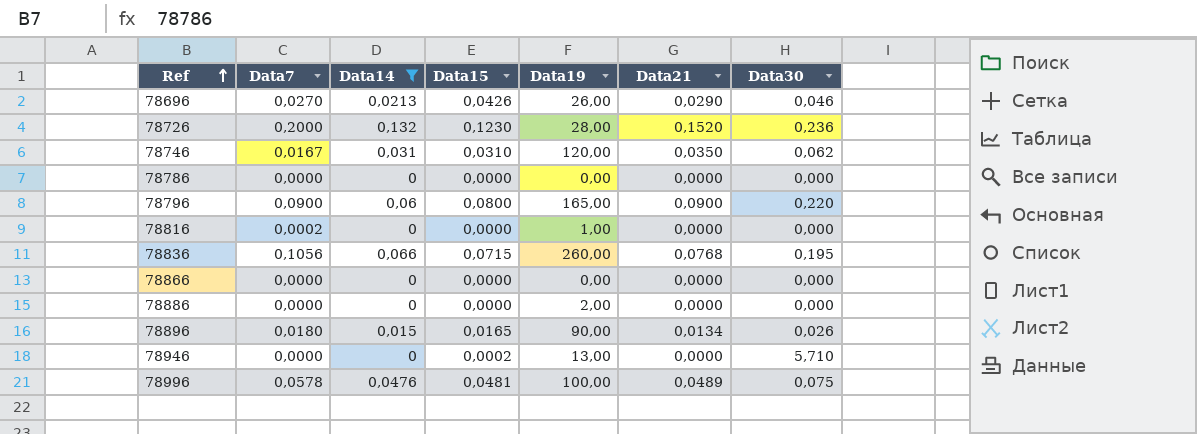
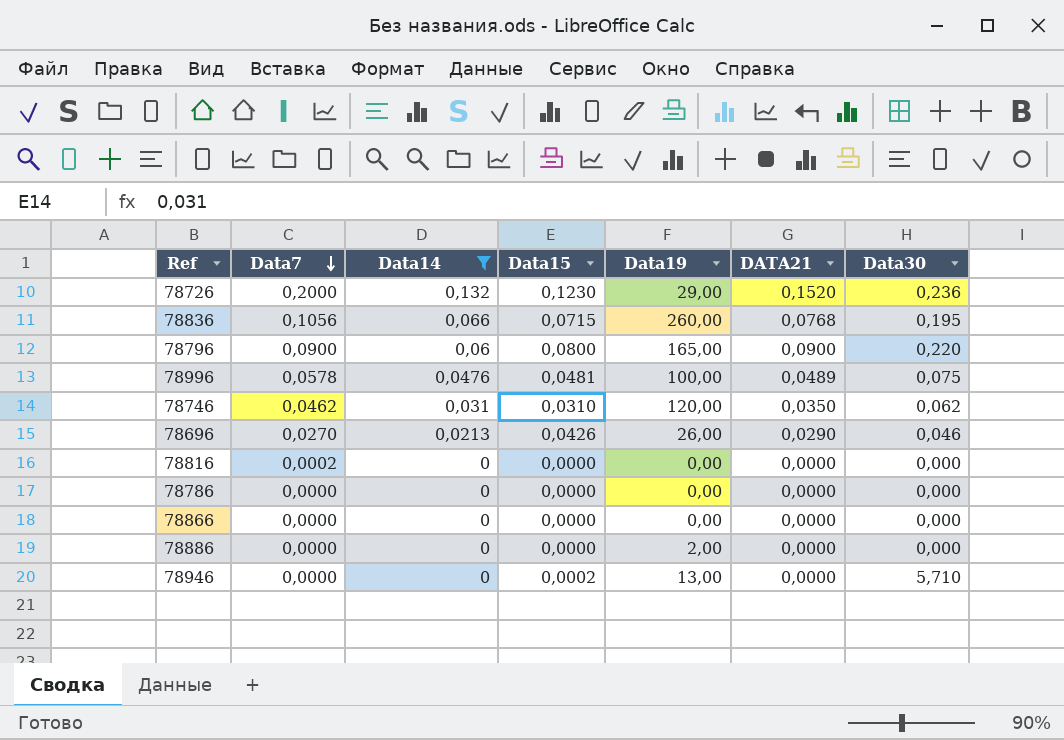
row order: Ref ascending -> Data7 descending
column name: Data21 -> DATA21
row 78896: 0,0180 | 0,015 | 0,0165 | 90,00 | 0,0134 | 0,026 -> none
78726 | Data19: 28,00 -> 29,00
78746 | Data7: 0,0167 -> 0,0462
78816 | Data19: 1,00 -> 0,00

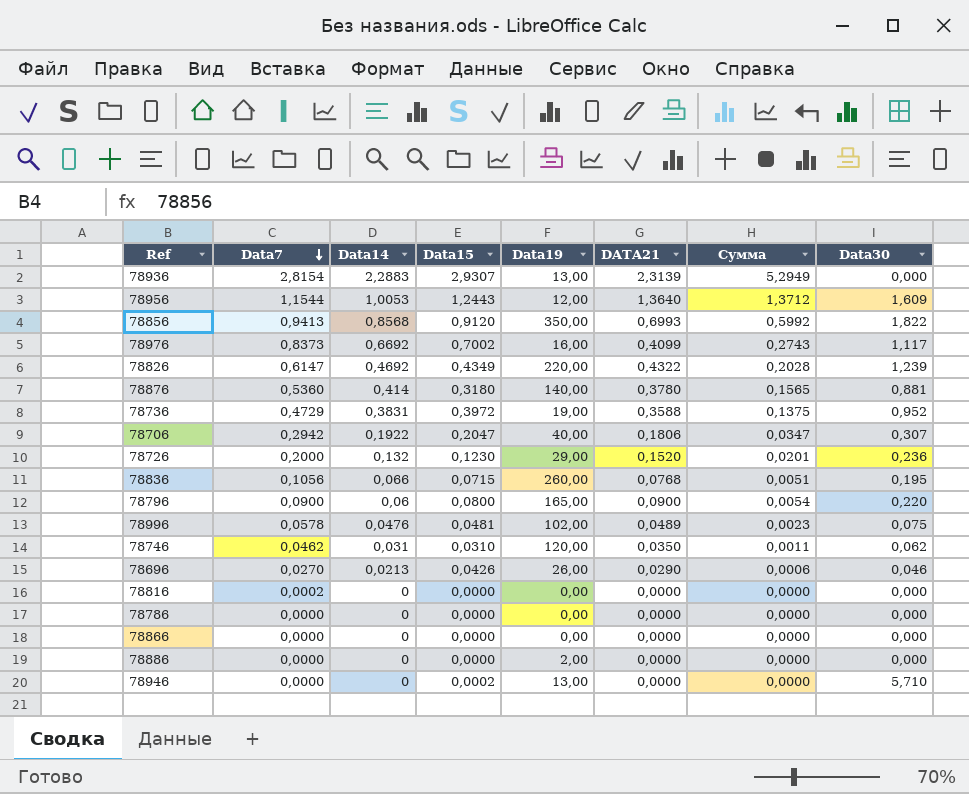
filter: Data14 <= 0,132 -> none
column Сумма | formula: none -> [Data14] * [DATA21]
78996 | Data19: 100,00 -> 102,00

